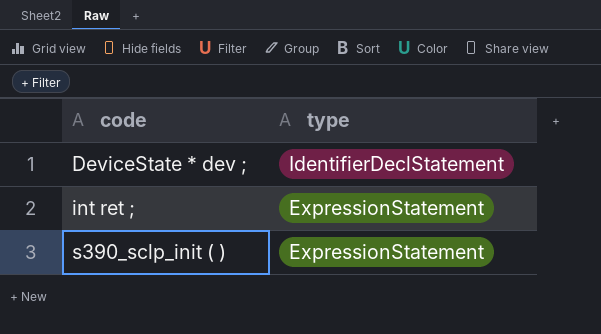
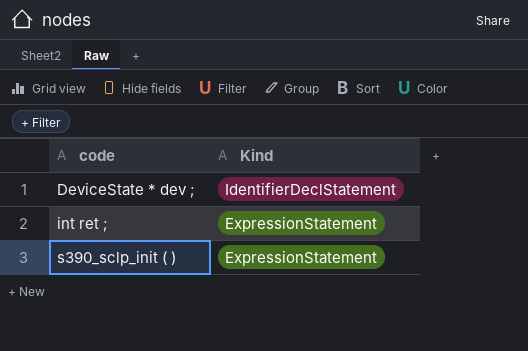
column name: type -> Kind

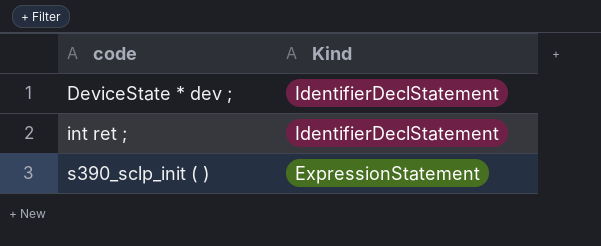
int ret ; | Kind: ExpressionStatement -> IdentifierDeclStatement

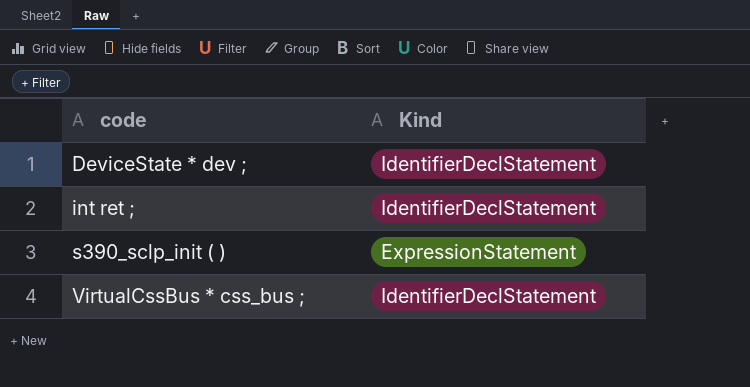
row VirtualCssBus * css_bus ;: none -> IdentifierDeclStatement

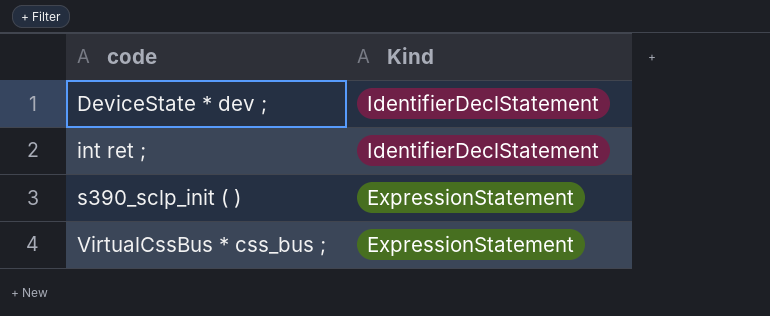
VirtualCssBus * css_bus ; | Kind: IdentifierDeclStatement -> ExpressionStatement

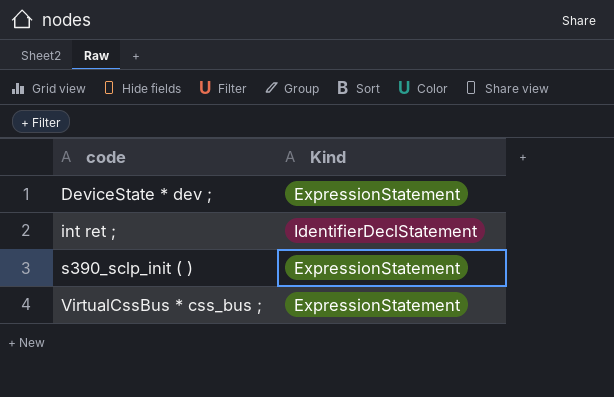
DeviceState * dev ; | Kind: IdentifierDeclStatement -> ExpressionStatement

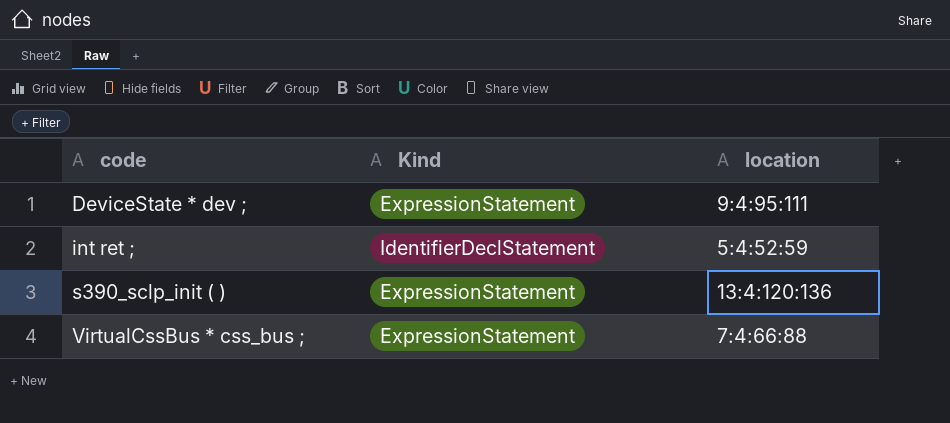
column location | position: none -> 3

